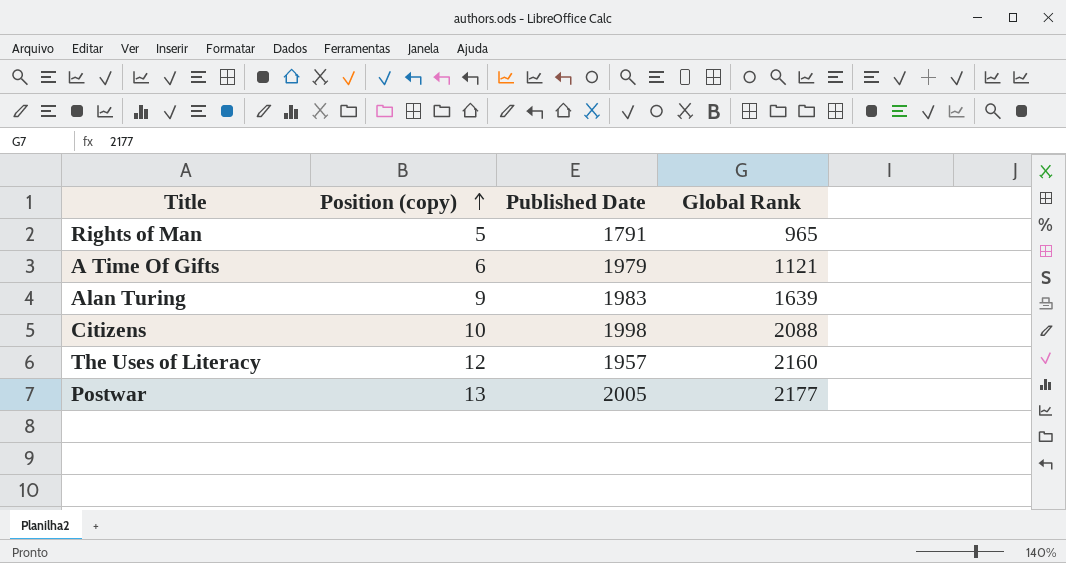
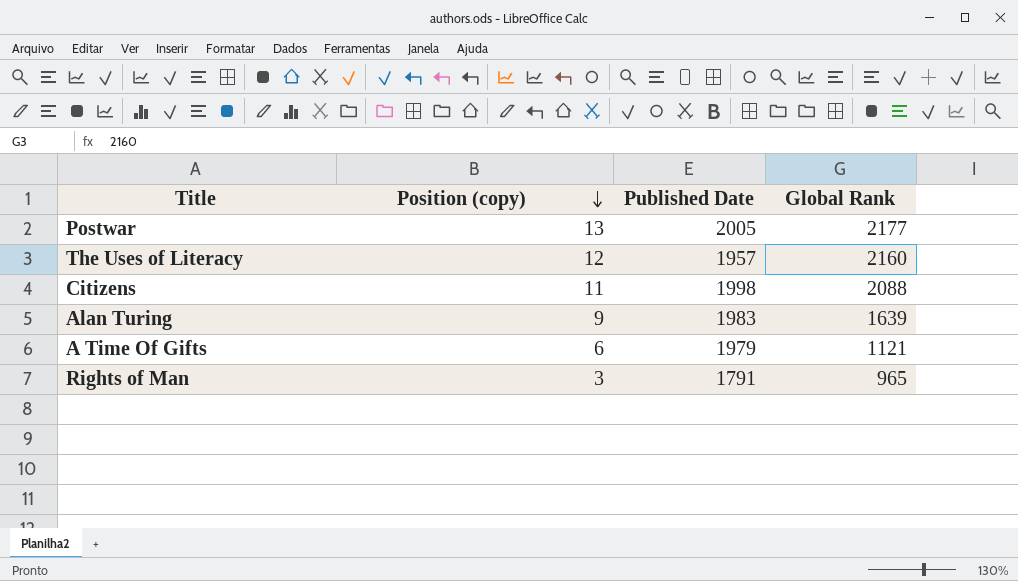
row order: Position (copy) ascending -> Position (copy) descending
Citizens | Position (copy): 10 -> 11
Rights of Man | Position (copy): 5 -> 3

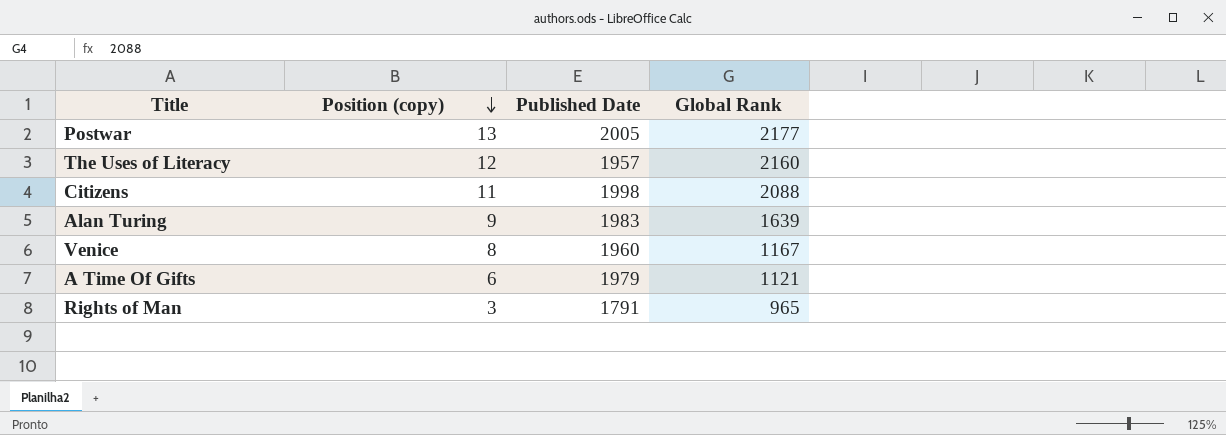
row Venice: none -> 8 | 1960 | 1167

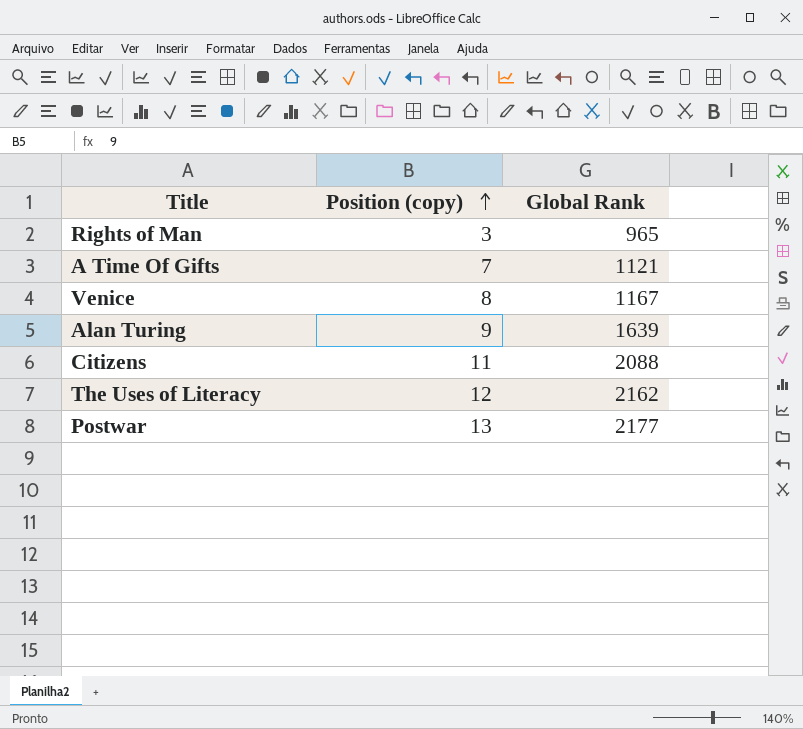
row order: Position (copy) descending -> Position (copy) ascending
column Published Date | position: 3 -> none
A Time Of Gifts | Position (copy): 6 -> 7
The Uses of Literacy | Global Rank: 2160 -> 2162

